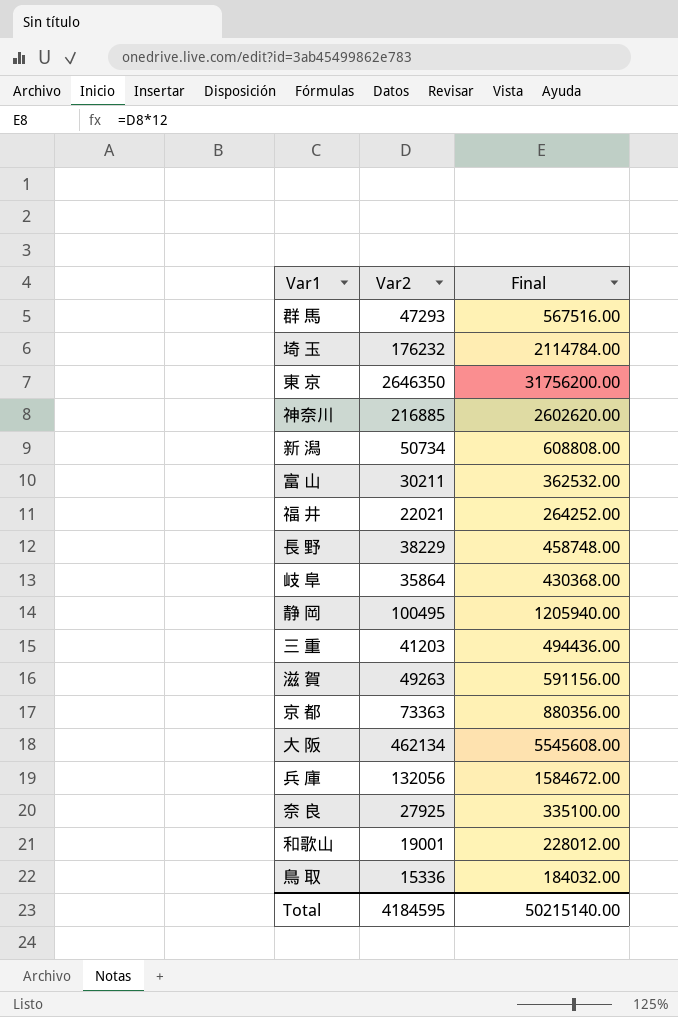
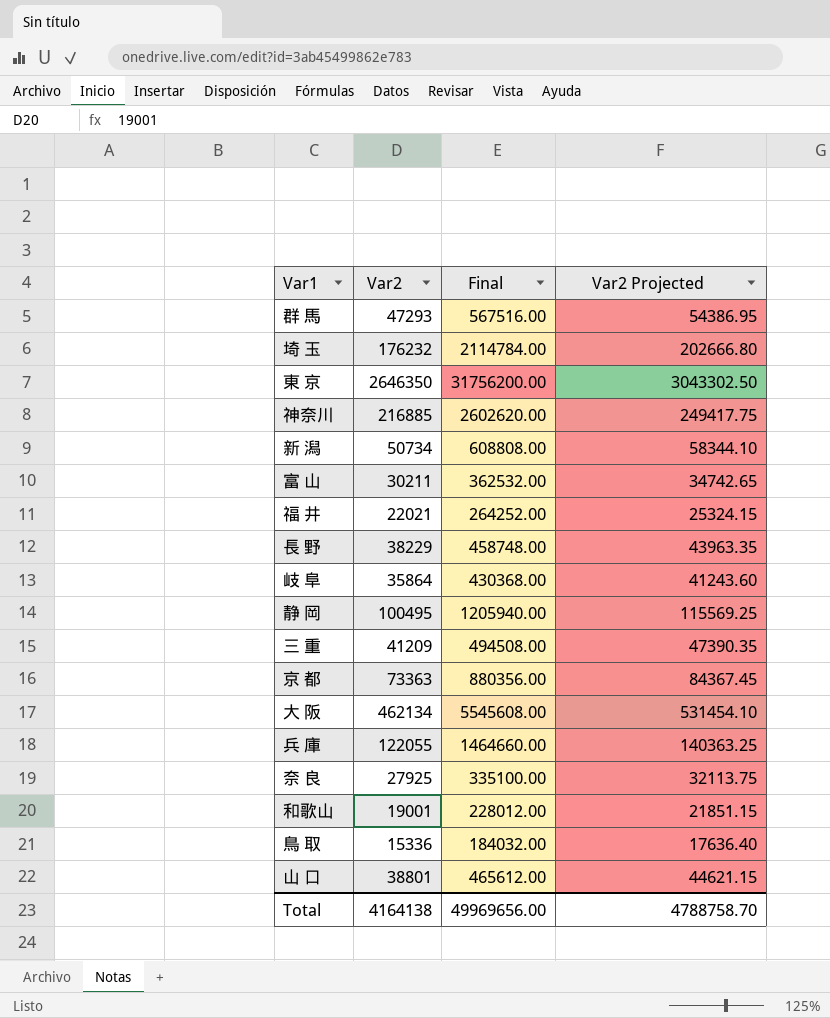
column Var2 Projected | formula: none -> [Var2] * 1.15
row 滋 賀: 49263 | 591156.00 -> none
三 重 | Var2: 41203 -> 41209
三 重 | Final: 494436.00 -> 494508.00
兵 庫 | Var2: 132056 -> 122055
兵 庫 | Final: 1584672.00 -> 1464660.00
row 山 口: none -> 38801 | 465612.00 | 44621.15
Total | Var2: 4184595 -> 4164138
Total | Final: 50215140.00 -> 49969656.00

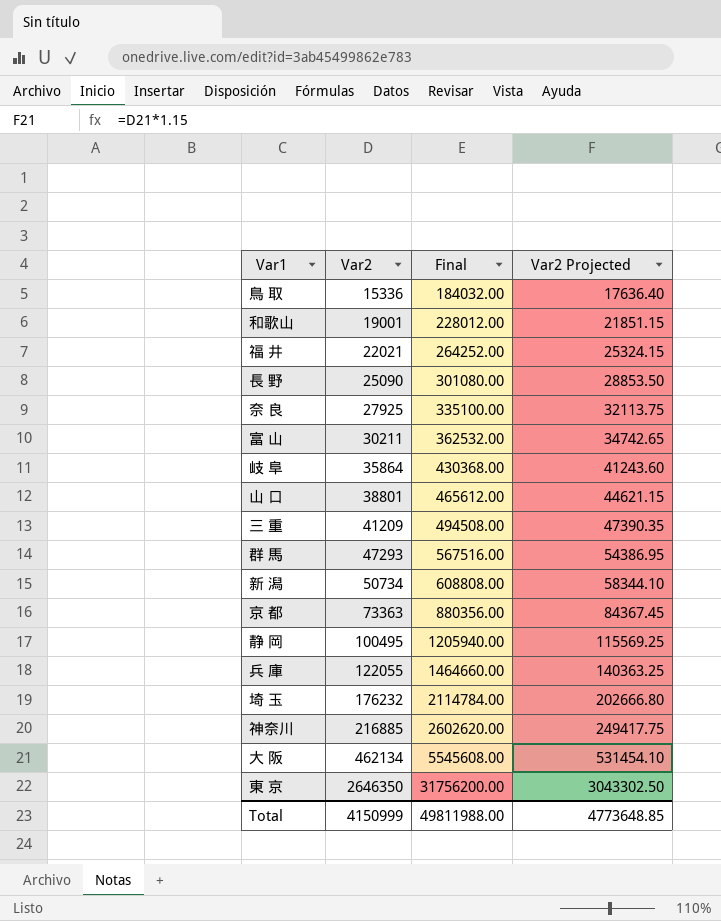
row order: none -> Var2 ascending
長 野 | Var2: 38229 -> 25090
長 野 | Final: 458748.00 -> 301080.00
長 野 | Var2 Projected: 43963.35 -> 28853.50
Total | Var2: 4164138 -> 4150999
Total | Final: 49969656.00 -> 49811988.00
Total | Var2 Projected: 4788758.70 -> 4773648.85

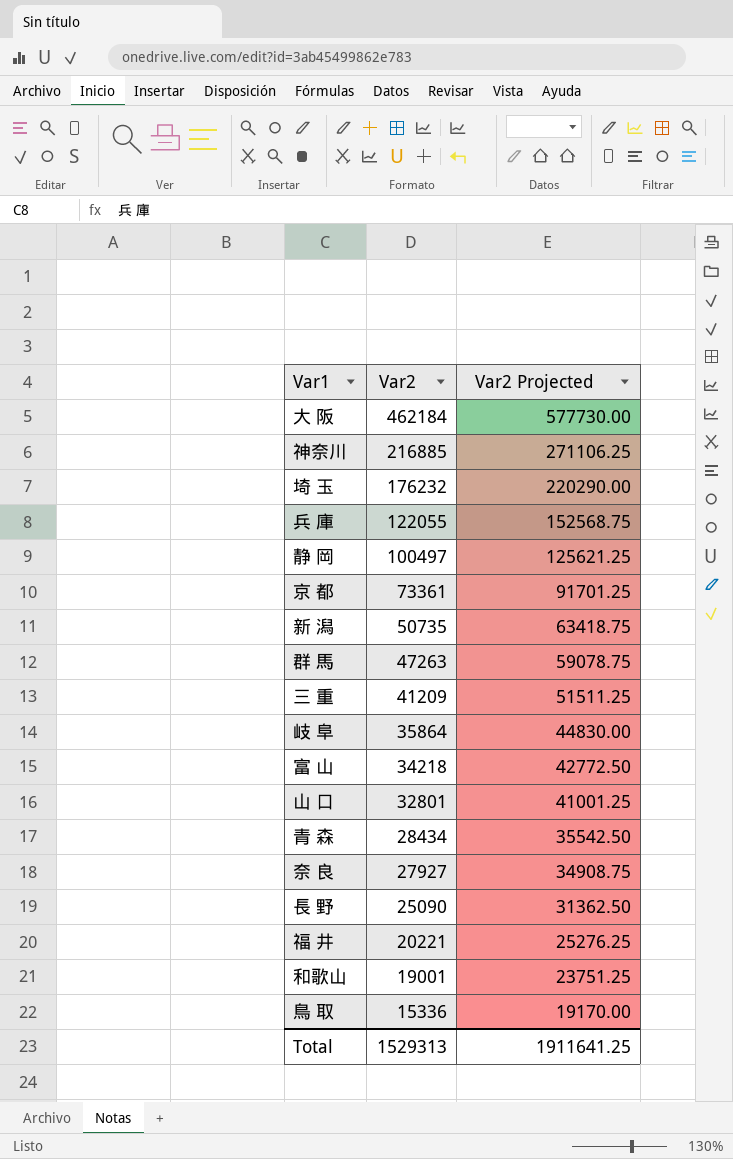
row order: Var2 ascending -> Var2 descending
column Final | formula: [Var2] * 12 -> none
column Var2 Projected | formula: [Var2] * 1.15 -> [Var2] * 1.25
row 東 京: 2646350 | 31756200.00 | 3043302.50 -> none
大 阪 | Var2: 462134 -> 462184
静 岡 | Var2: 100495 -> 100497
京 都 | Var2: 73363 -> 73361
新 潟 | Var2: 50734 -> 50735
群 馬 | Var2: 47293 -> 47263
富 山 | Var2: 30211 -> 34218
山 口 | Var2: 38801 -> 32801
row 青 森: none -> 28434 | 35542.50
奈 良 | Var2: 27925 -> 27927
福 井 | Var2: 22021 -> 20221
Total | Var2: 4150999 -> 1529313
Total | Var2 Projected: 4773648.85 -> 1911641.25

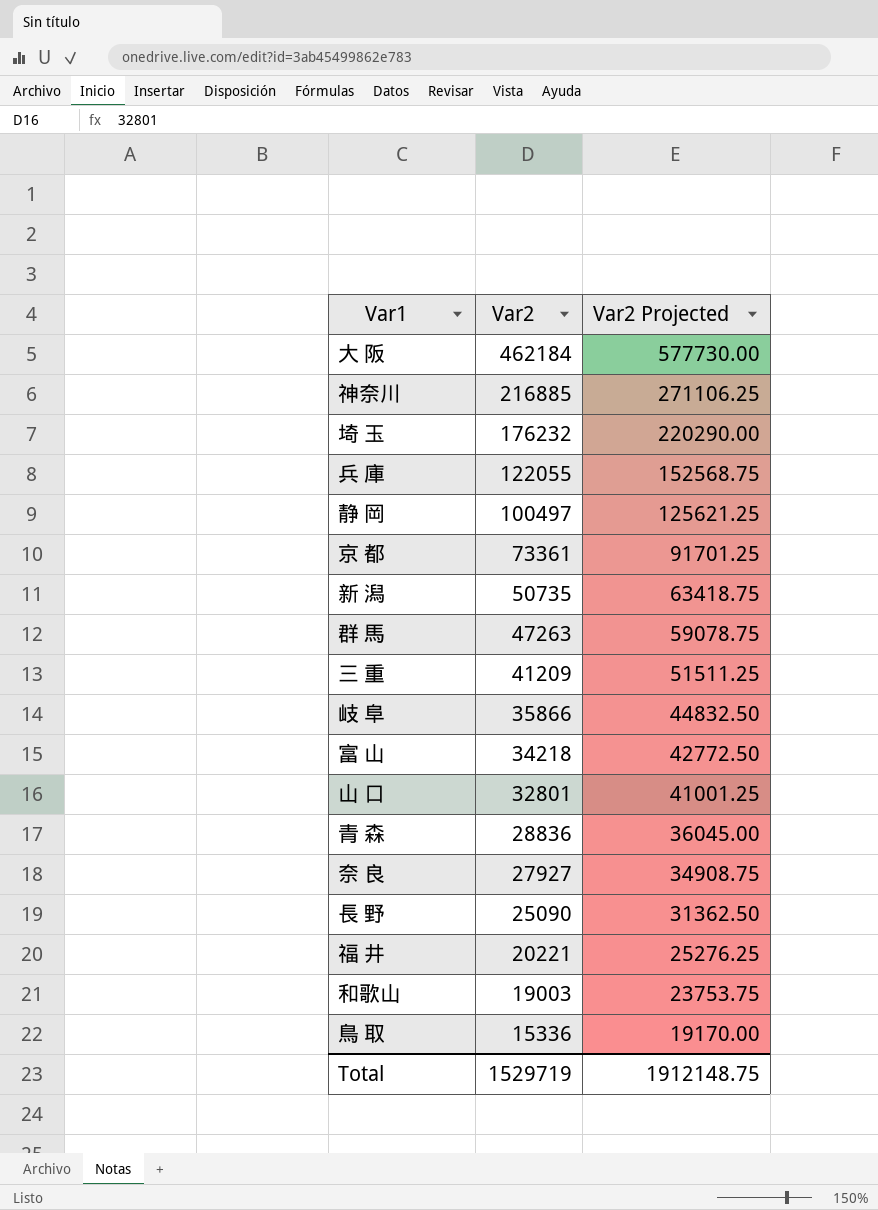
岐 阜 | Var2: 35864 -> 35866
岐 阜 | Var2 Projected: 44830.00 -> 44832.50
青 森 | Var2: 28434 -> 28836
青 森 | Var2 Projected: 35542.50 -> 36045.00
和歌山 | Var2: 19001 -> 19003
和歌山 | Var2 Projected: 23751.25 -> 23753.75
Total | Var2: 1529313 -> 1529719
Total | Var2 Projected: 1911641.25 -> 1912148.75

